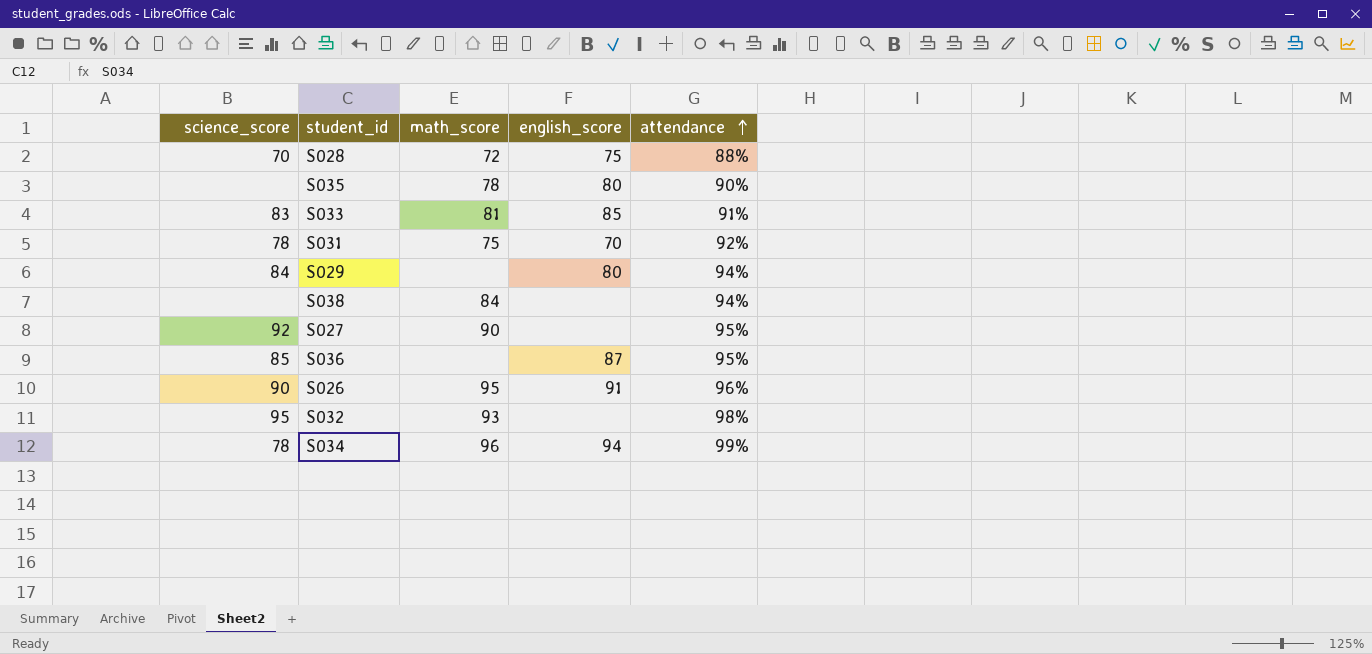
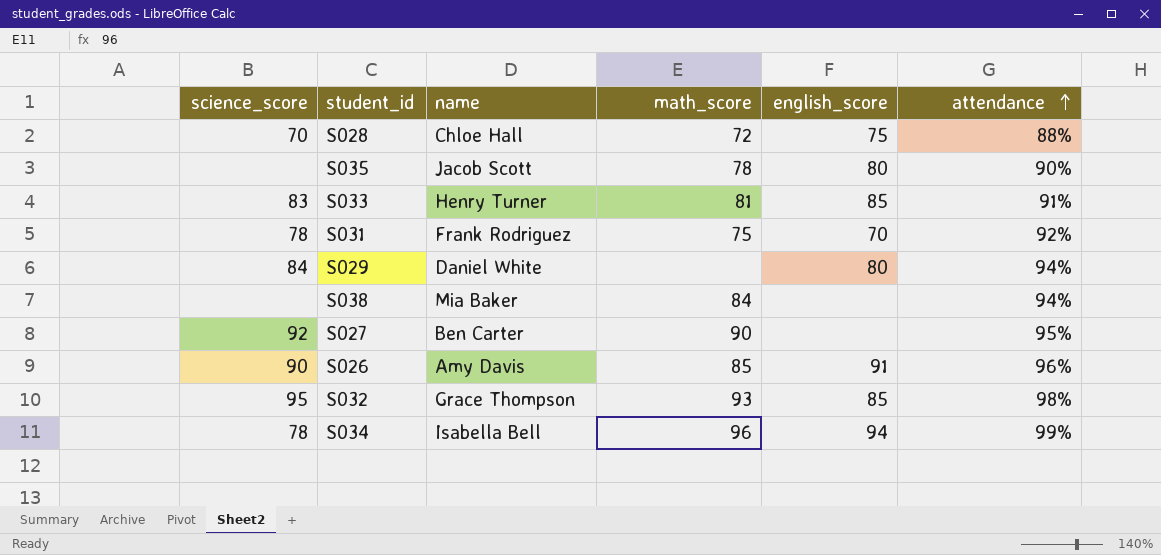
column name | position: none -> 3
row S036: 85 | none | 87 | 95% -> none
S026 | math_score: 95 -> 85
S032 | english_score: none -> 85

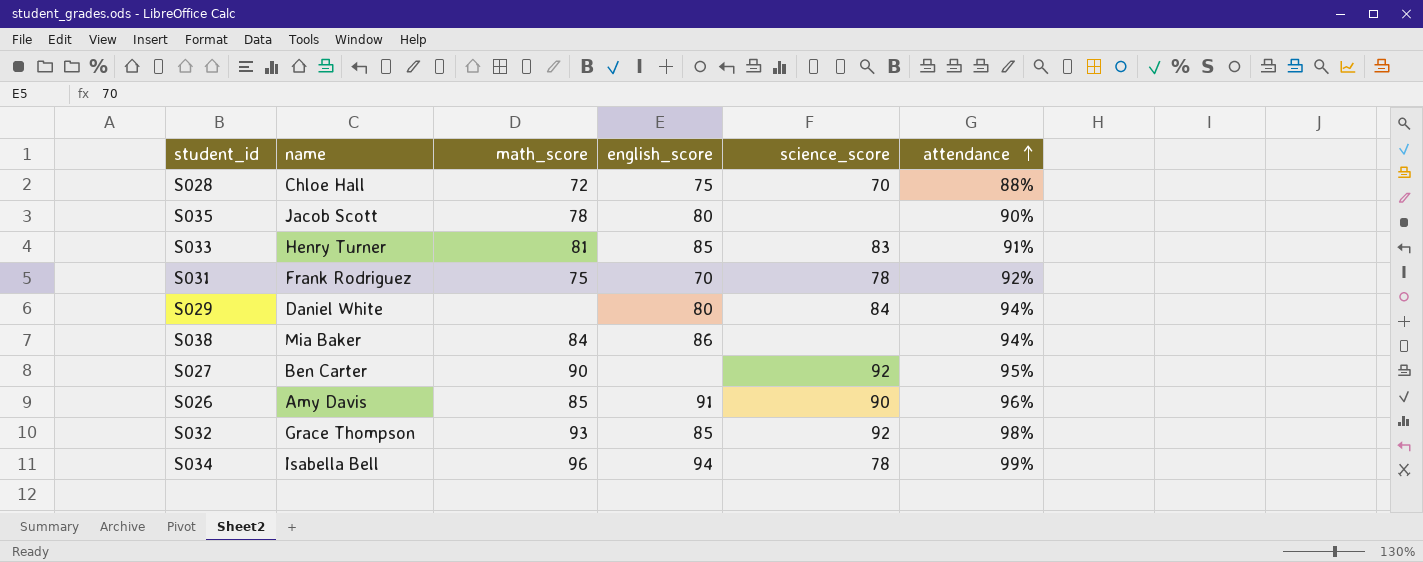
column science_score | position: 1 -> 5
S038 | english_score: none -> 86
S032 | science_score: 95 -> 92

